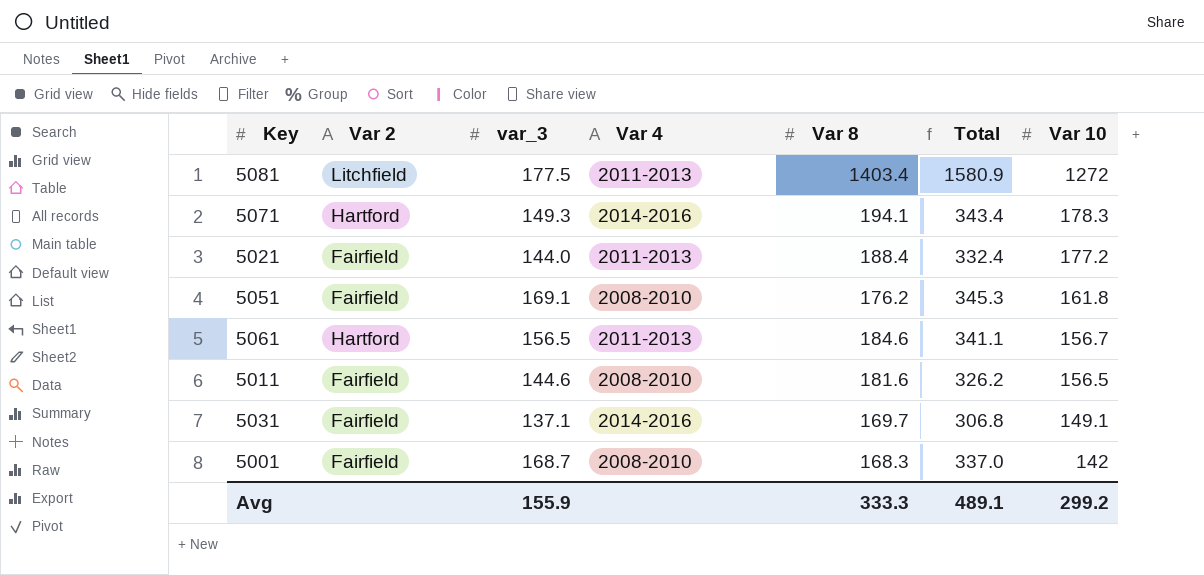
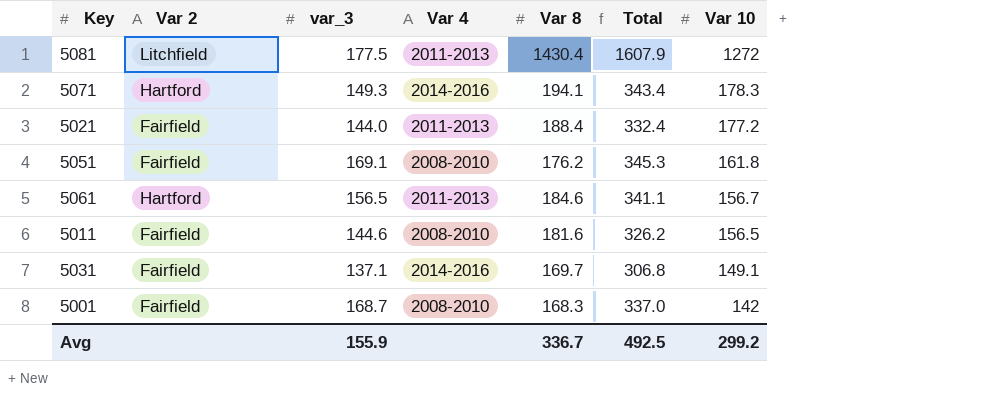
5081 | Var 8: 1403.4 -> 1430.4
5081 | Total: 1580.9 -> 1607.9
Avg | Var 8: 333.3 -> 336.7
Avg | Total: 489.1 -> 492.5

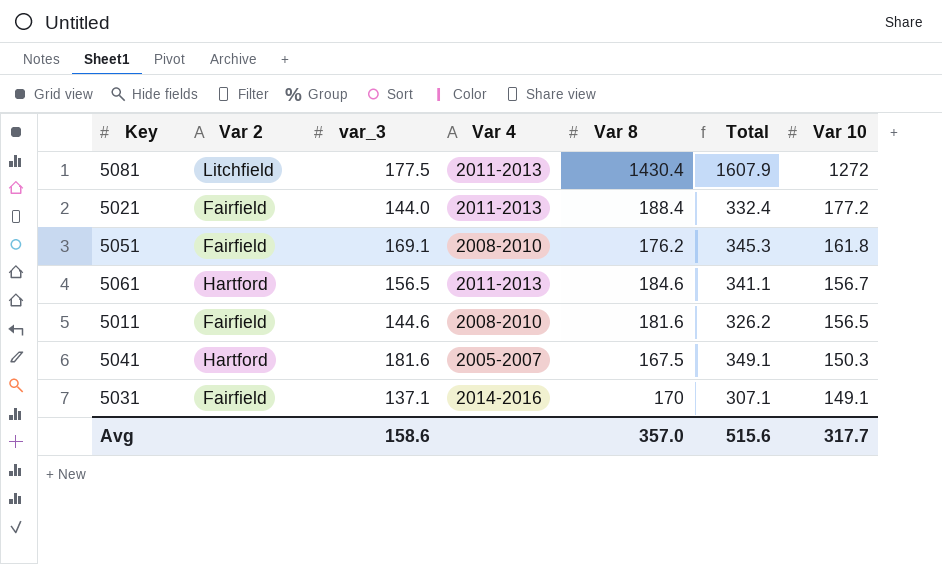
row 5071: Hartford | 149.3 | 2014-2016 | 194.1 | 343.4 | 178.3 -> none
row 5001: Fairfield | 168.7 | 2008-2010 | 168.3 | 337.0 | 142 -> none
row 5041: none -> Hartford | 181.6 | 2005-2007 | 167.5 | 349.1 | 150.3
5031 | Var 8: 169.7 -> 170
5031 | Total: 306.8 -> 307.1
Avg | var_3: 155.9 -> 158.6
Avg | Var 8: 336.7 -> 357.0
Avg | Total: 492.5 -> 515.6
Avg | Var 10: 299.2 -> 317.7

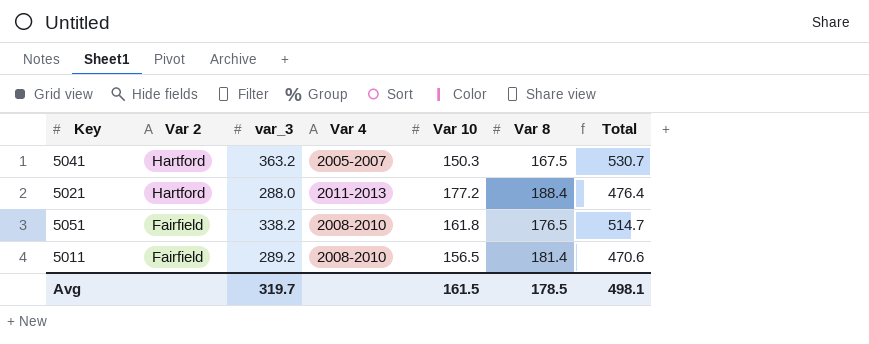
row order: Var 10 descending -> Var 2 descending
column Var 10 | position: 7 -> 5
row 5081: Litchfield | 177.5 | 2011-2013 | 1430.4 | 1607.9 | 1272 -> none
row 5061: Hartford | 156.5 | 2011-2013 | 184.6 | 341.1 | 156.7 -> none
row 5031: Fairfield | 137.1 | 2014-2016 | 170 | 307.1 | 149.1 -> none
5041 | var_3: 181.6 -> 363.2
5041 | Total: 349.1 -> 530.7
5021 | Var 2: Fairfield -> Hartford
5021 | var_3: 144.0 -> 288.0
5021 | Total: 332.4 -> 476.4
5051 | var_3: 169.1 -> 338.2
5051 | Var 8: 176.2 -> 176.5
5051 | Total: 345.3 -> 514.7
5011 | var_3: 144.6 -> 289.2
5011 | Var 8: 181.6 -> 181.4
5011 | Total: 326.2 -> 470.6
Avg | var_3: 158.6 -> 319.7
Avg | Var 10: 317.7 -> 161.5
Avg | Var 8: 357.0 -> 178.5
Avg | Total: 515.6 -> 498.1

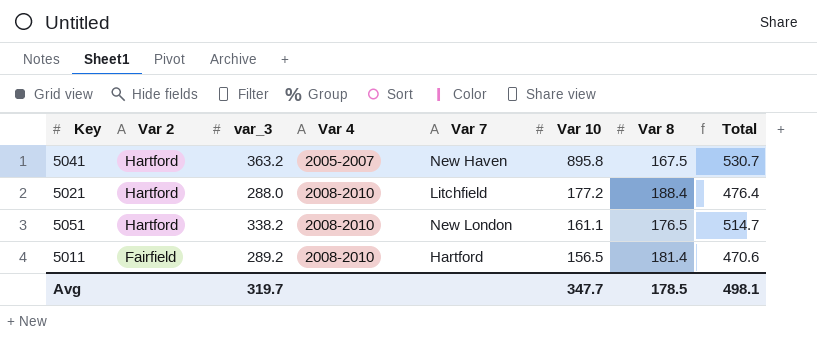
column Var 7 | position: none -> 5
5041 | Var 10: 150.3 -> 895.8
5021 | Var 4: 2011-2013 -> 2008-2010
5051 | Var 2: Fairfield -> Hartford
5051 | Var 10: 161.8 -> 161.1
Avg | Var 10: 161.5 -> 347.7

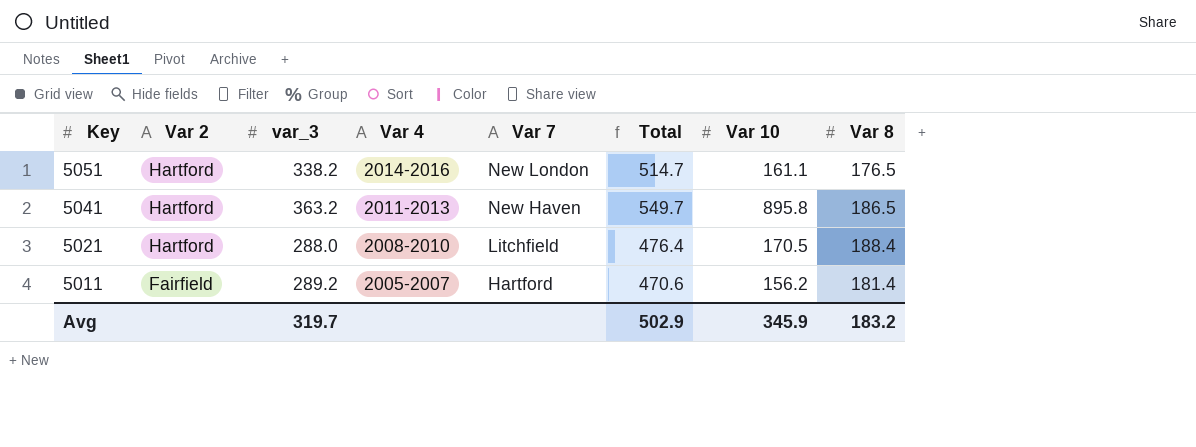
row order: Var 2 descending -> Key descending
column Total | position: 8 -> 6
5051 | Var 4: 2008-2010 -> 2014-2016
5041 | Var 4: 2005-2007 -> 2011-2013
5041 | Total: 530.7 -> 549.7
5041 | Var 8: 167.5 -> 186.5
5021 | Var 10: 177.2 -> 170.5
5011 | Var 4: 2008-2010 -> 2005-2007
5011 | Var 10: 156.5 -> 156.2
Avg | Total: 498.1 -> 502.9
Avg | Var 10: 347.7 -> 345.9
Avg | Var 8: 178.5 -> 183.2

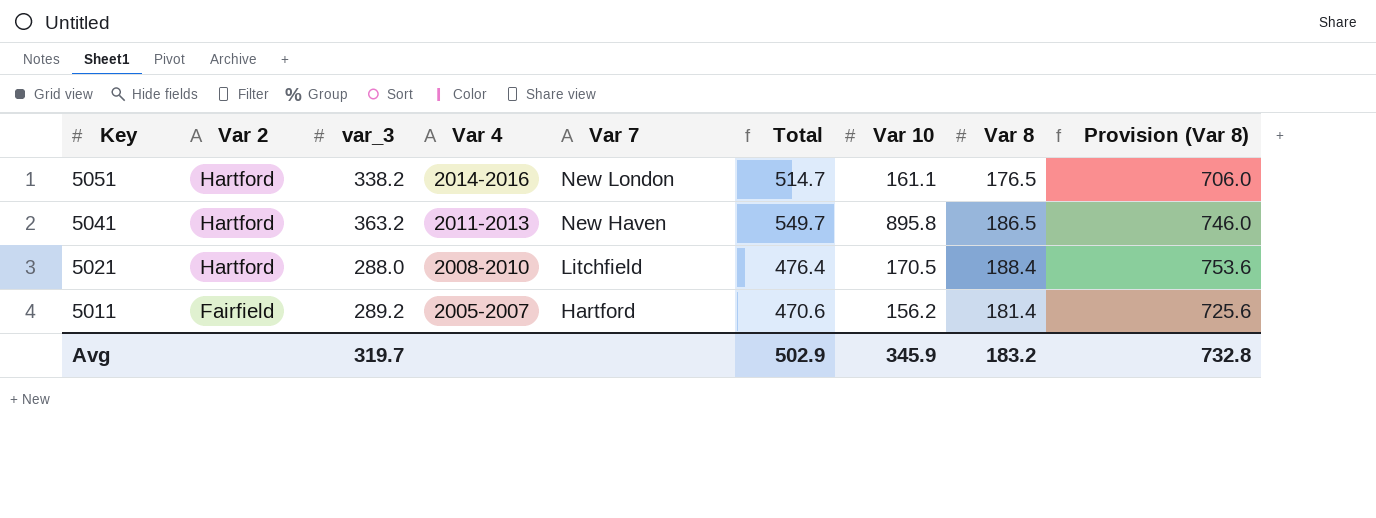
column Provision (Var 8) | formula: none -> [Var 8] * 4

